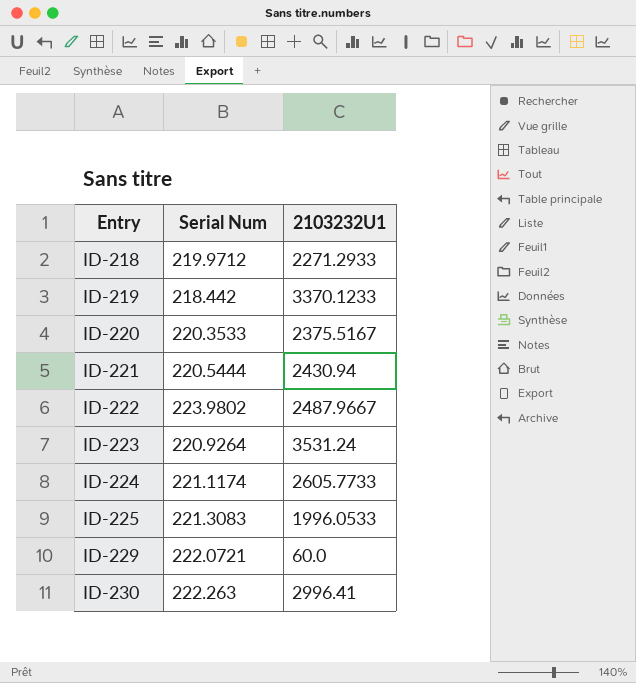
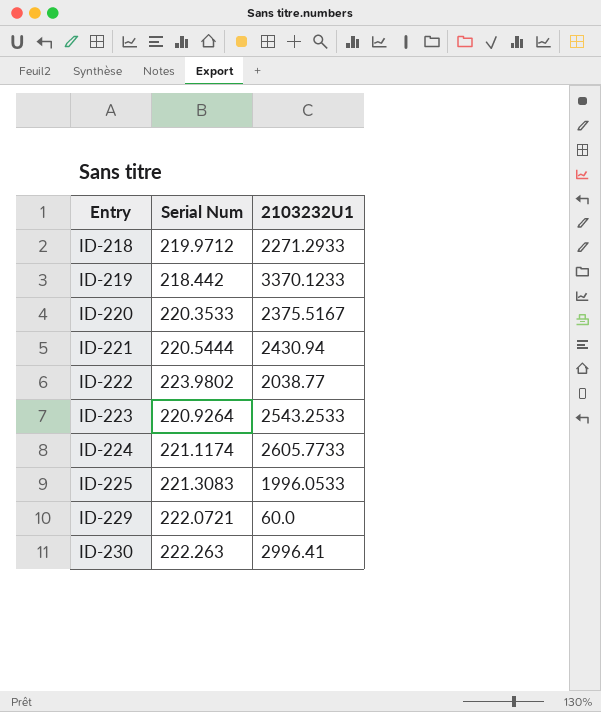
ID-222 | 2103232U1: 2487.9667 -> 2038.77
ID-223 | 2103232U1: 3531.24 -> 2543.2533

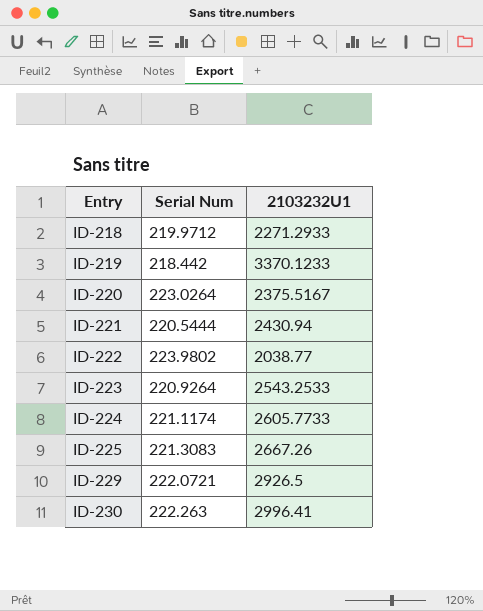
ID-220 | Serial Num: 220.3533 -> 223.0264
ID-225 | 2103232U1: 1996.0533 -> 2667.26
ID-229 | 2103232U1: 60.0 -> 2926.5

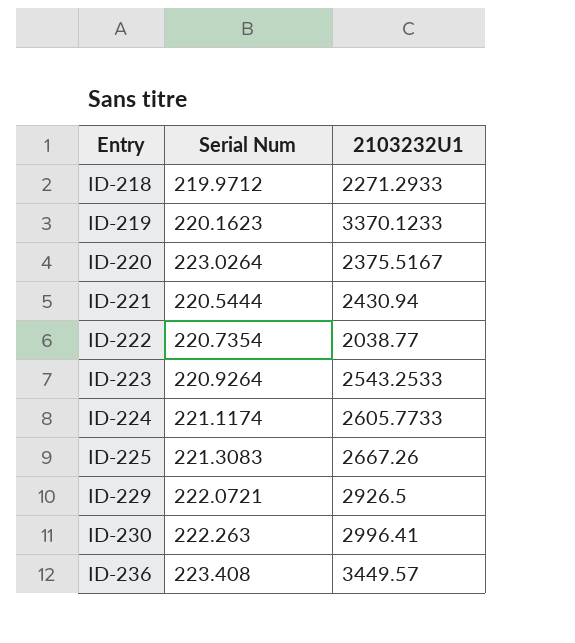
ID-219 | Serial Num: 218.442 -> 220.1623
ID-222 | Serial Num: 223.9802 -> 220.7354
row ID-236: none -> 223.408 | 3449.57

